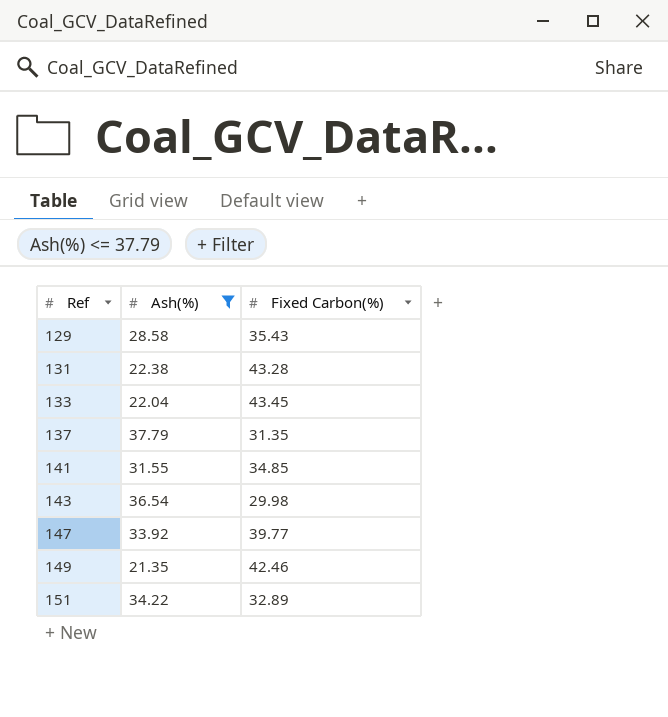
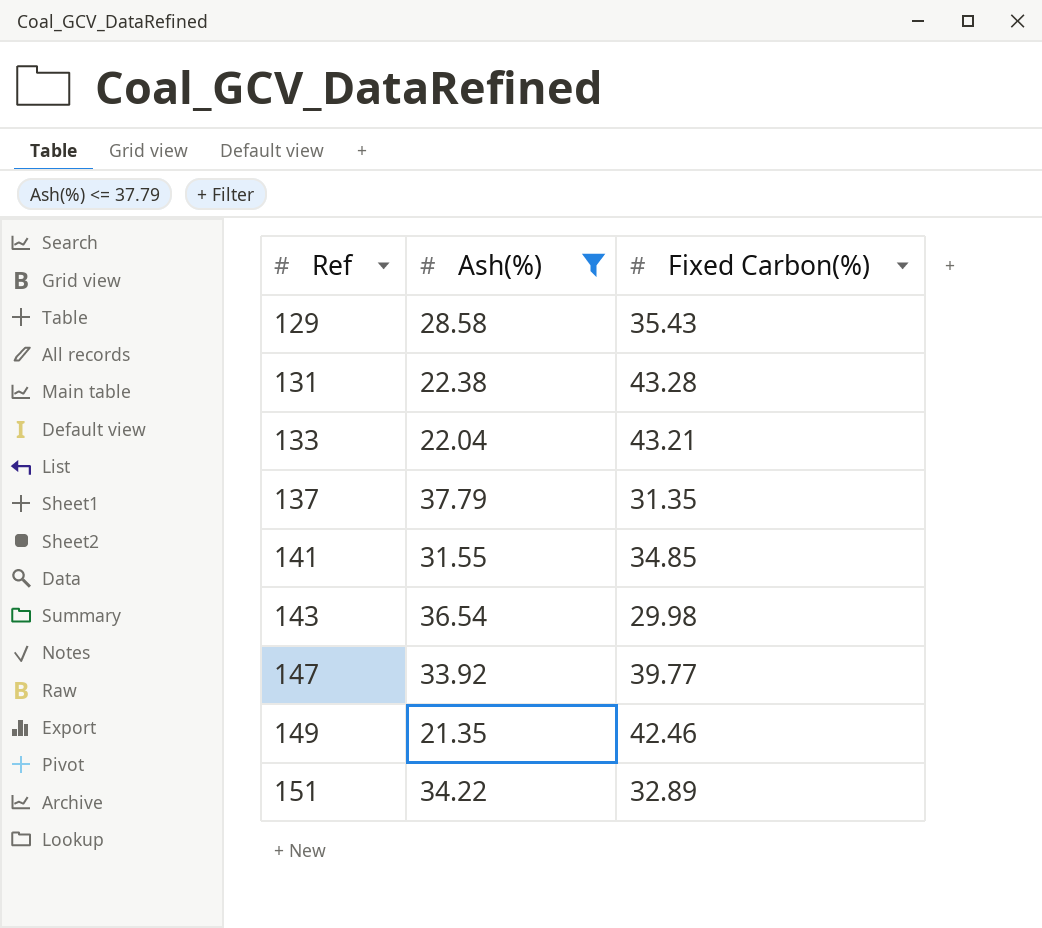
133 | Fixed Carbon(%): 43.45 -> 43.21

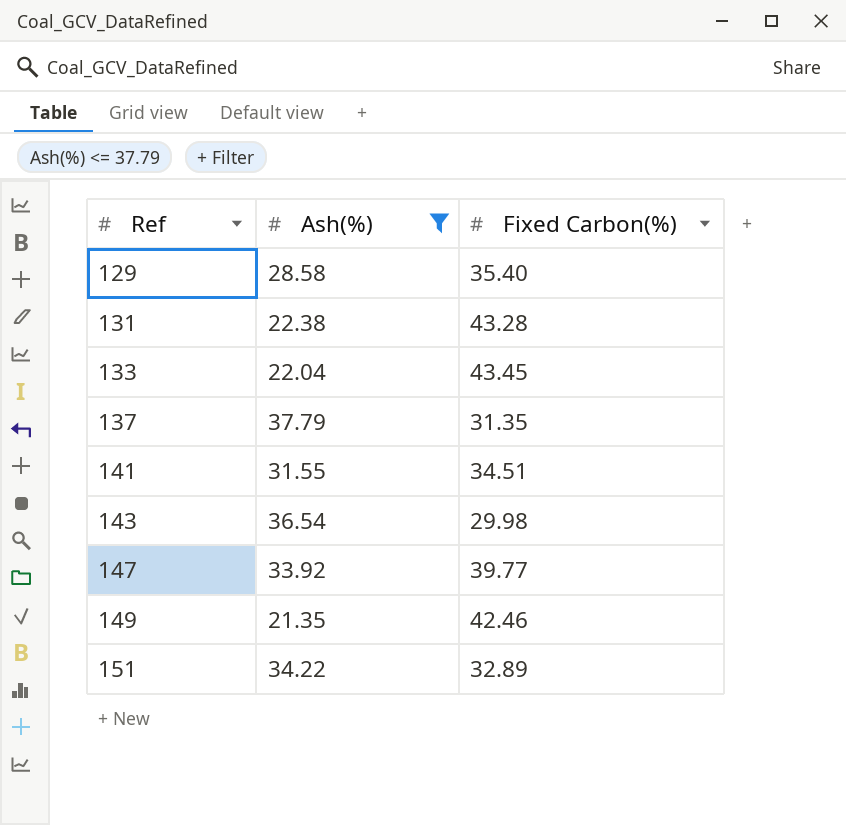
129 | Fixed Carbon(%): 35.43 -> 35.40
133 | Fixed Carbon(%): 43.21 -> 43.45
141 | Fixed Carbon(%): 34.85 -> 34.51

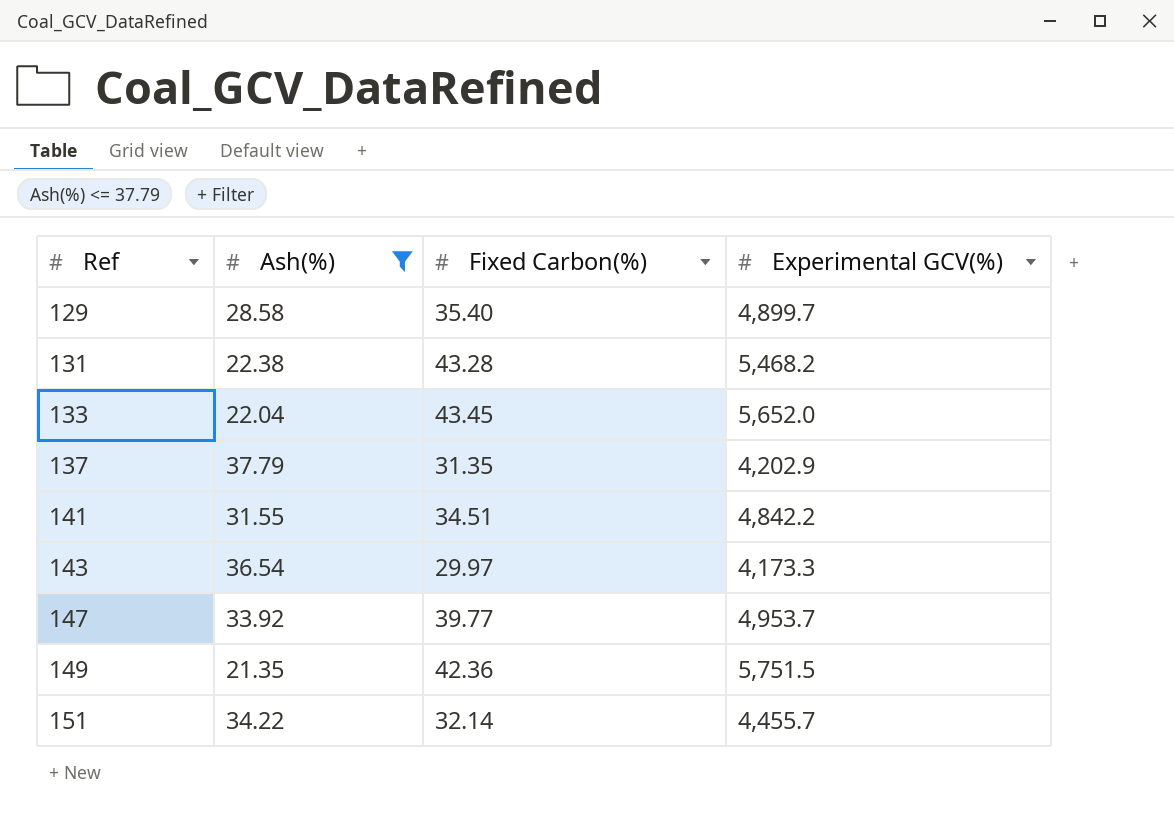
column Experimental GCV(%) | position: none -> 4
143 | Fixed Carbon(%): 29.98 -> 29.97
149 | Fixed Carbon(%): 42.46 -> 42.36
151 | Fixed Carbon(%): 32.89 -> 32.14

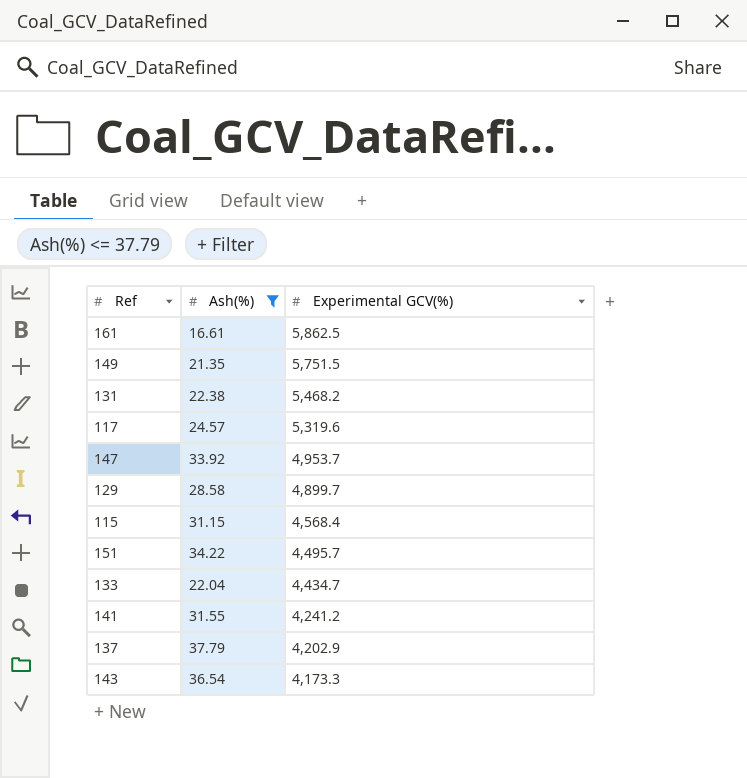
row order: Ref ascending -> Experimental GCV(%) descending
column Fixed Carbon(%) | position: 3 -> none
row 161: none -> 16.61 | 5,862.5
row 117: none -> 24.57 | 5,319.6
row 115: none -> 31.15 | 4,568.4
151 | Experimental GCV(%): 4,455.7 -> 4,495.7
133 | Experimental GCV(%): 5,652.0 -> 4,434.7
141 | Experimental GCV(%): 4,842.2 -> 4,241.2

